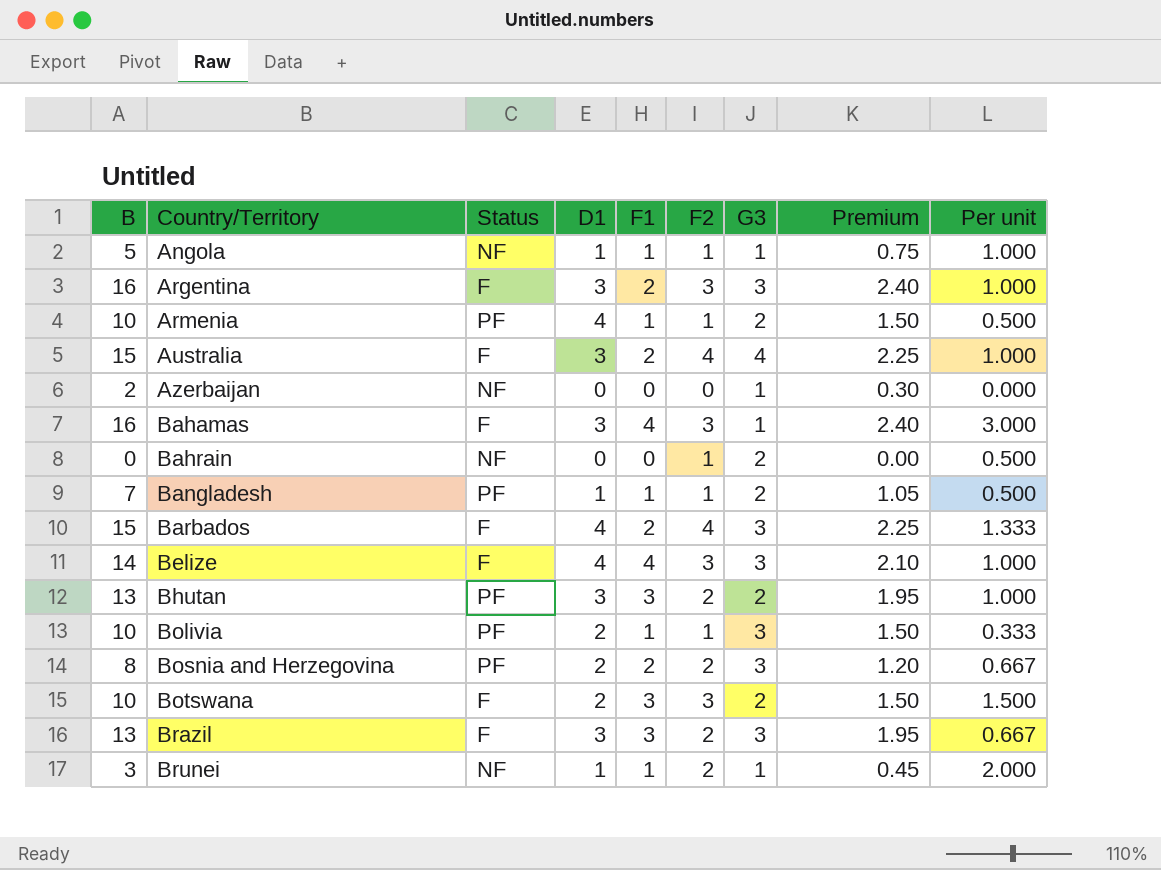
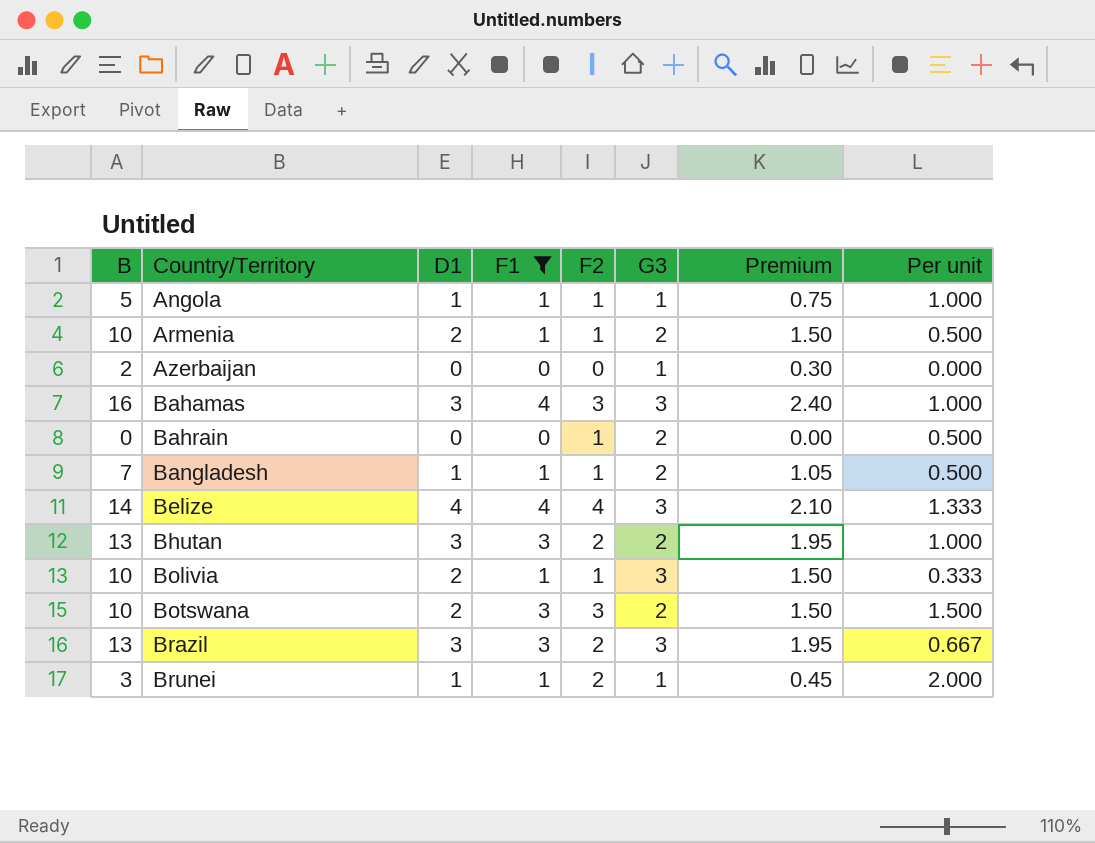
filter: none -> F1 != 2
column Status | position: 3 -> none
Armenia | D1: 4 -> 2
Bahamas | G3: 1 -> 3
Bahamas | Per unit: 3.000 -> 1.000
Belize | F2: 3 -> 4
Belize | Per unit: 1.000 -> 1.333

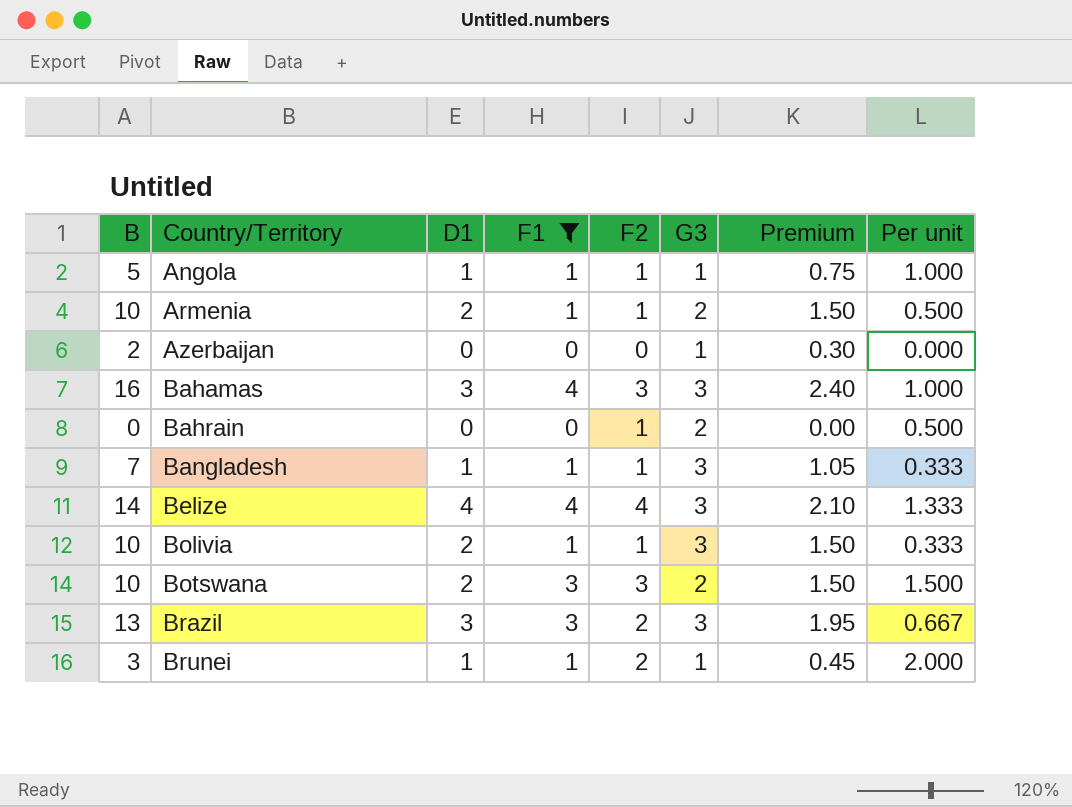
row Bhutan: 13 | 3 | 3 | 2 | 2 | 1.95 | 1.000 -> none
Bangladesh | G3: 2 -> 3
Bangladesh | Per unit: 0.500 -> 0.333

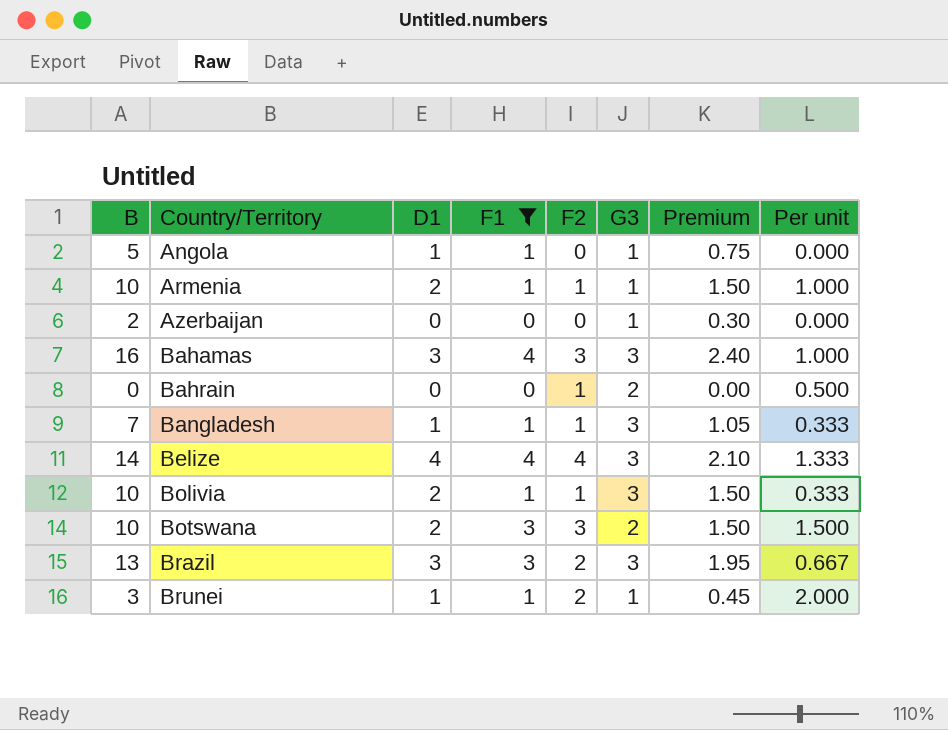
Angola | F2: 1 -> 0
Angola | Per unit: 1.000 -> 0.000
Armenia | G3: 2 -> 1
Armenia | Per unit: 0.500 -> 1.000

